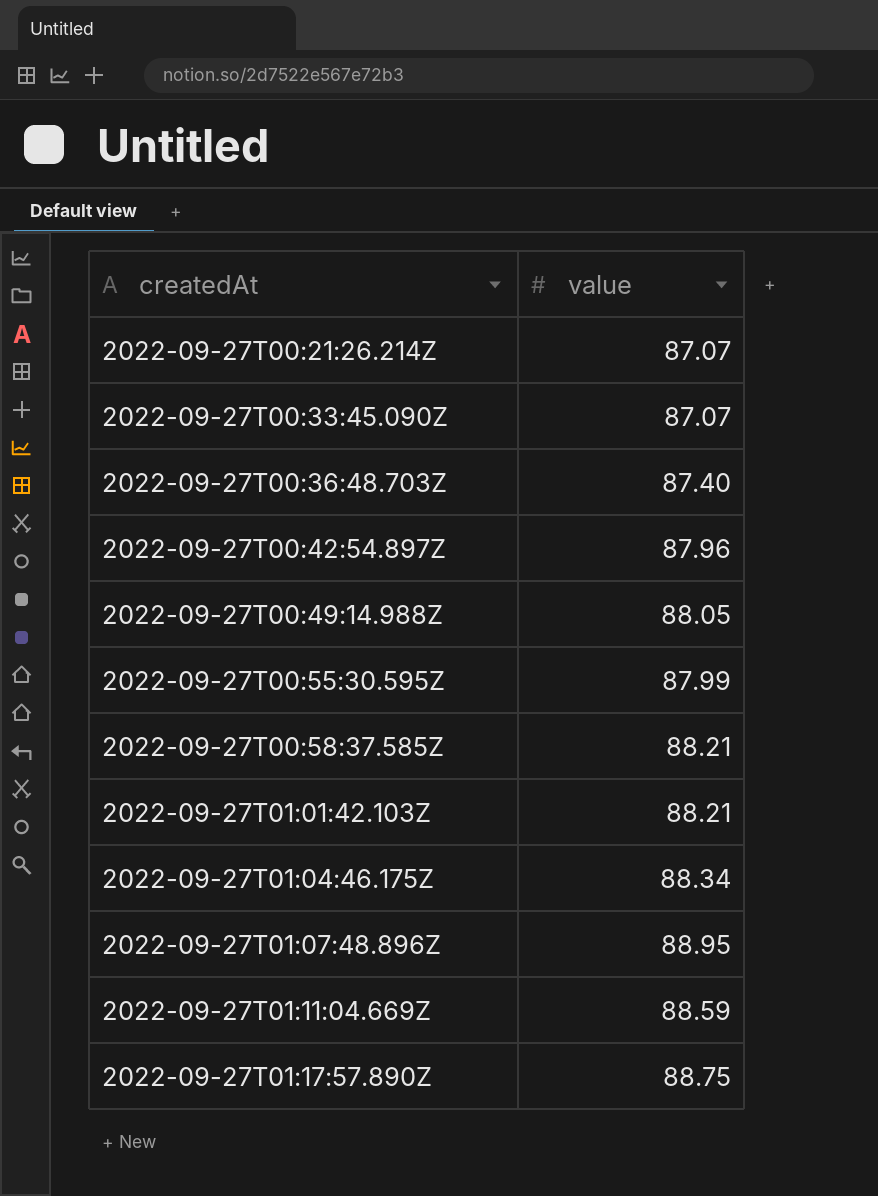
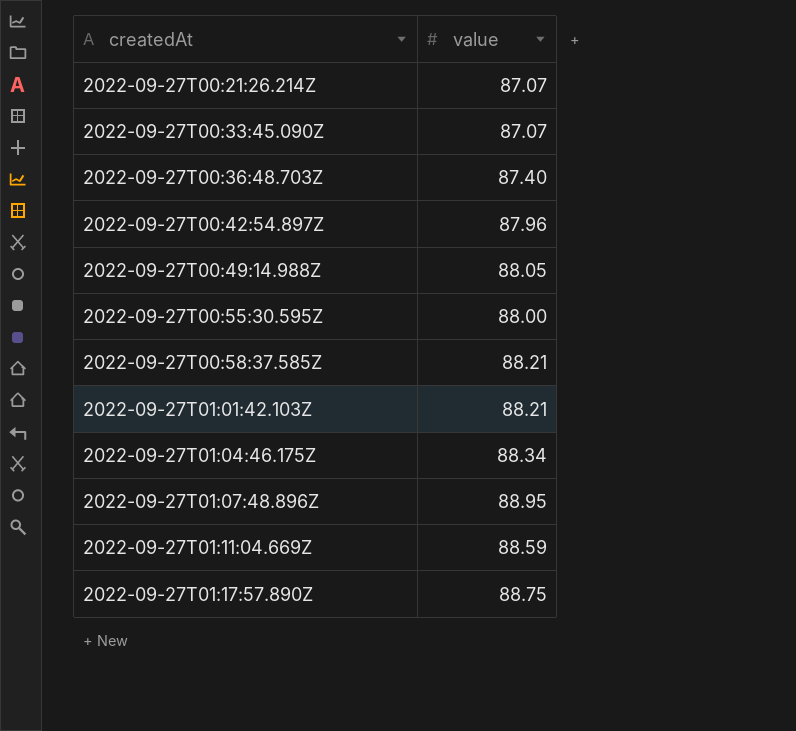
2022-09-27T00:55:30.595Z | value: 87.99 -> 88.00

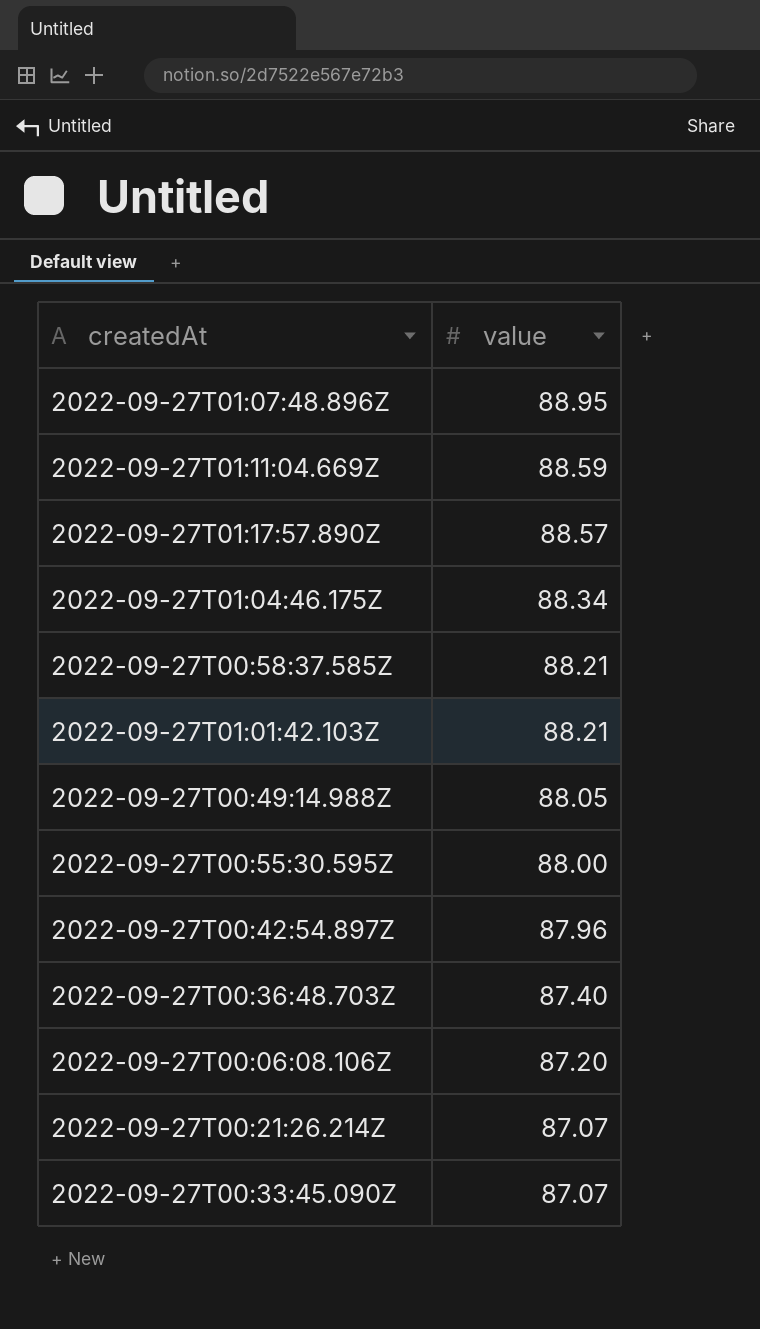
row order: createdAt ascending -> value descending
2022-09-27T01:17:57.890Z | value: 88.75 -> 88.57
row 2022-09-27T00:06:08.106Z: none -> 87.20

